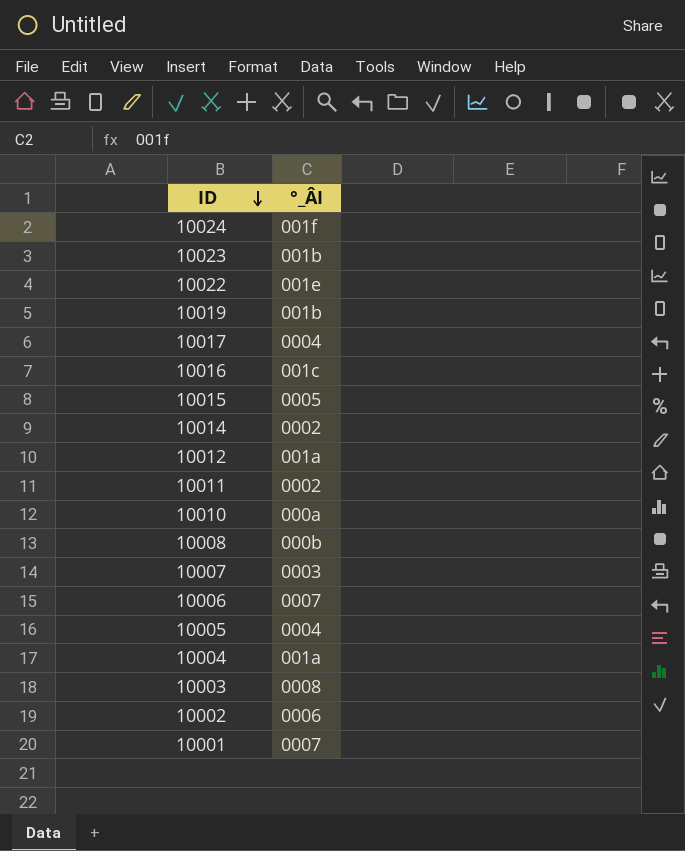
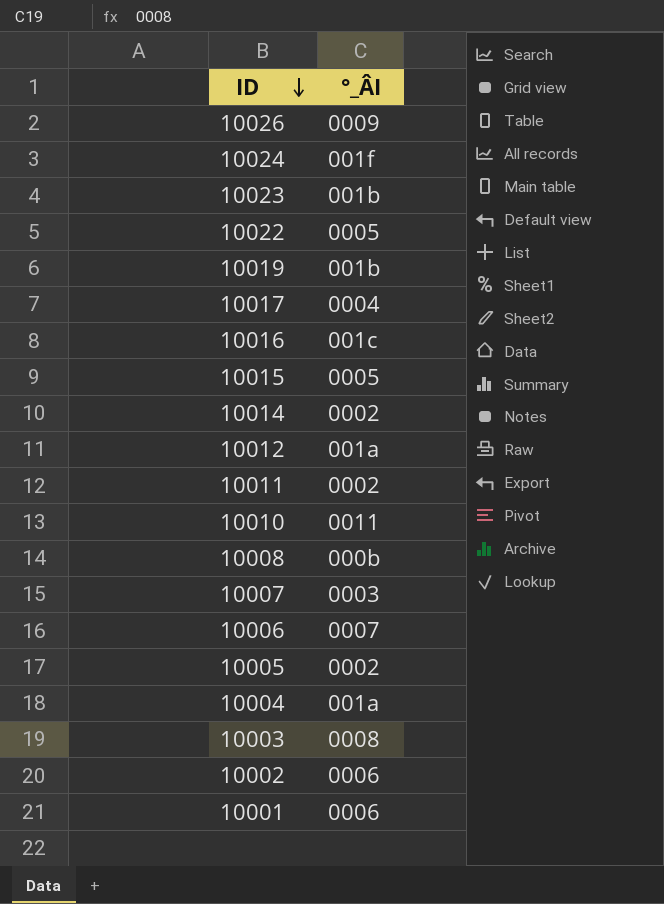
row 10026: none -> 0009
10022 | °_ÂI: 001e -> 0005
10010 | °_ÂI: 000a -> 0011
10005 | °_ÂI: 0004 -> 0002
10001 | °_ÂI: 0007 -> 0006

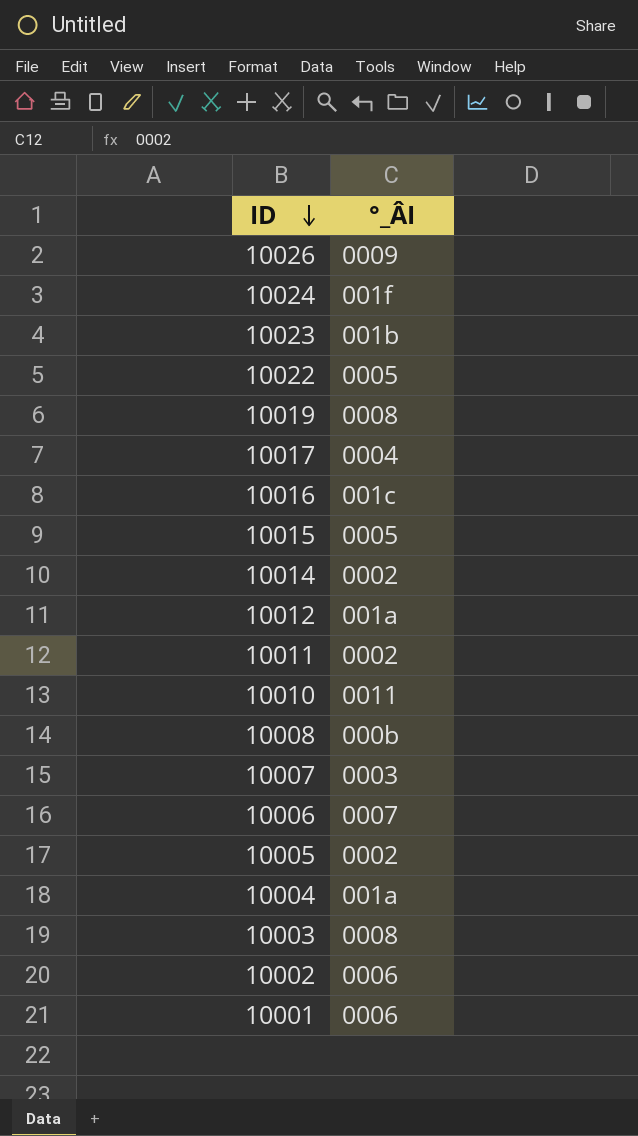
10019 | °_ÂI: 001b -> 0008

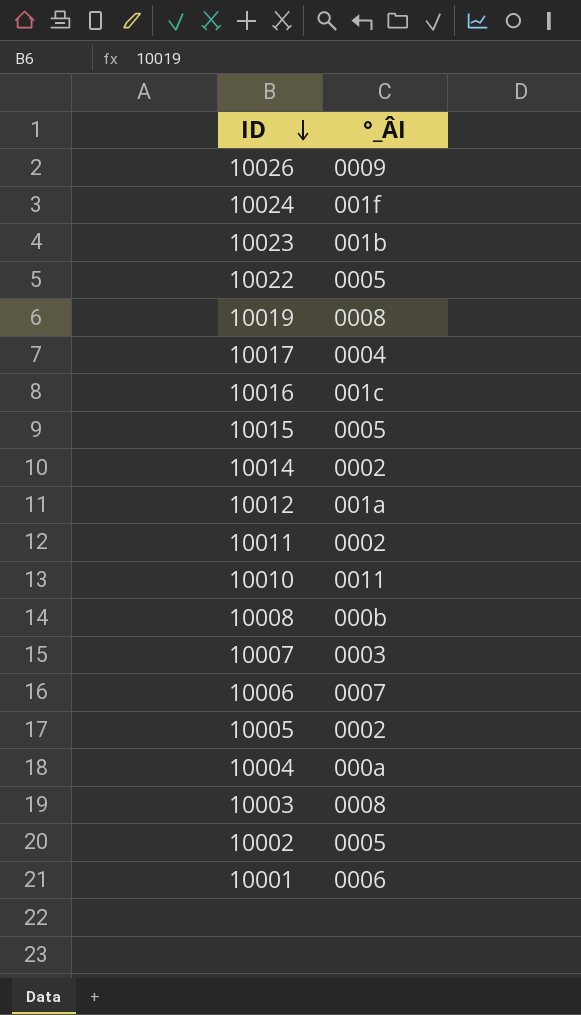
10004 | °_ÂI: 001a -> 000a
10002 | °_ÂI: 0006 -> 0005

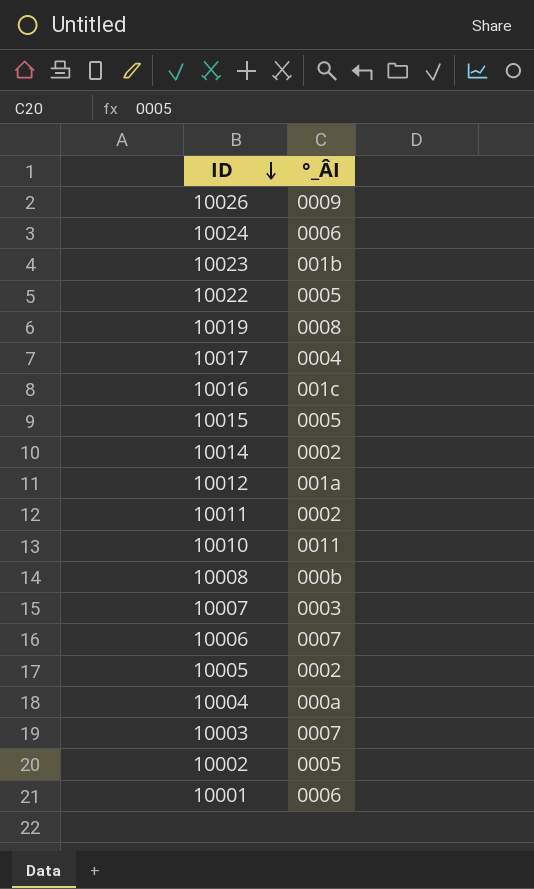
10024 | °_ÂI: 001f -> 0006
10003 | °_ÂI: 0008 -> 0007

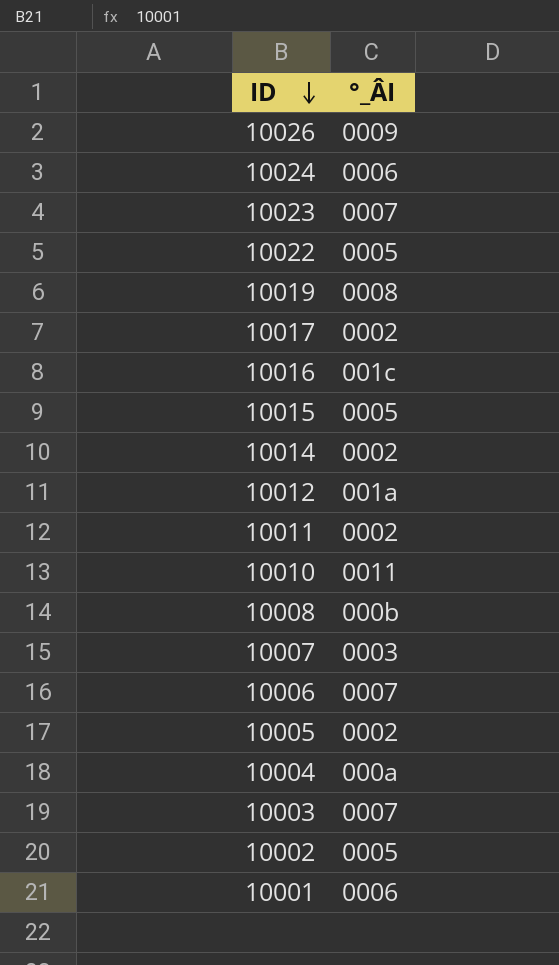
10023 | °_ÂI: 001b -> 0007
10017 | °_ÂI: 0004 -> 0002

